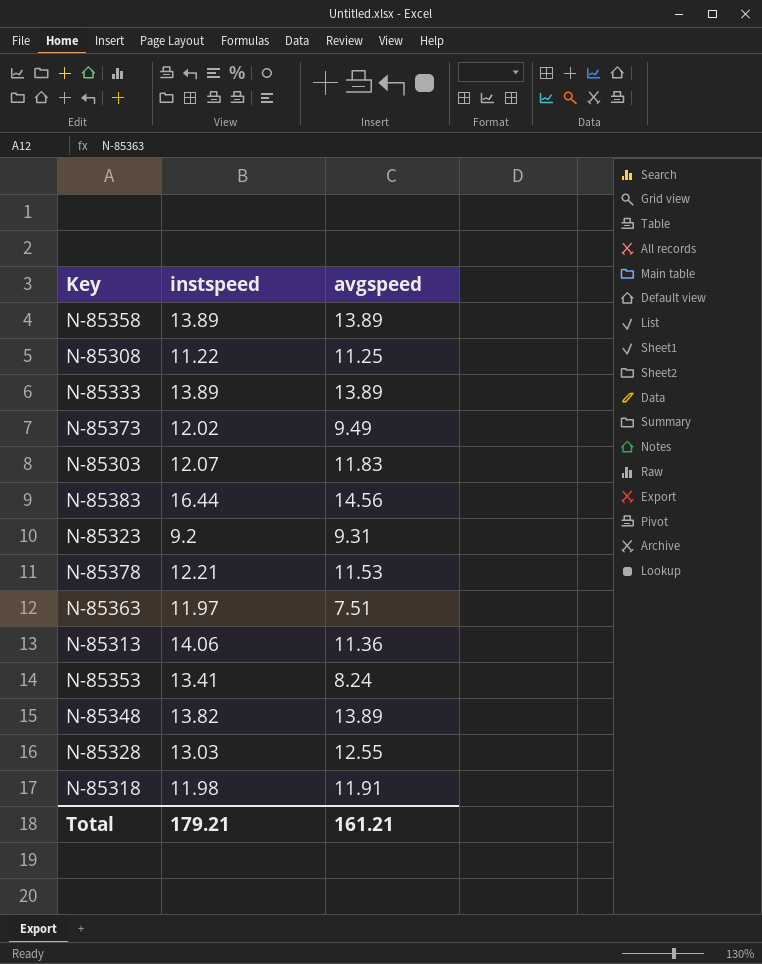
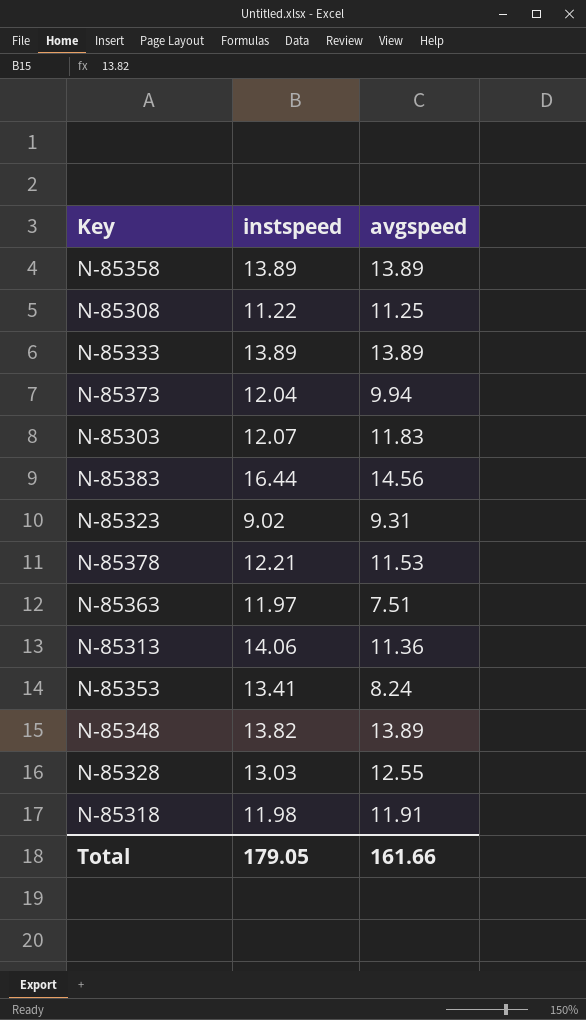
N-85373 | instspeed: 12.02 -> 12.04
N-85373 | avgspeed: 9.49 -> 9.94
N-85323 | instspeed: 9.2 -> 9.02
Total | instspeed: 179.21 -> 179.05
Total | avgspeed: 161.21 -> 161.66

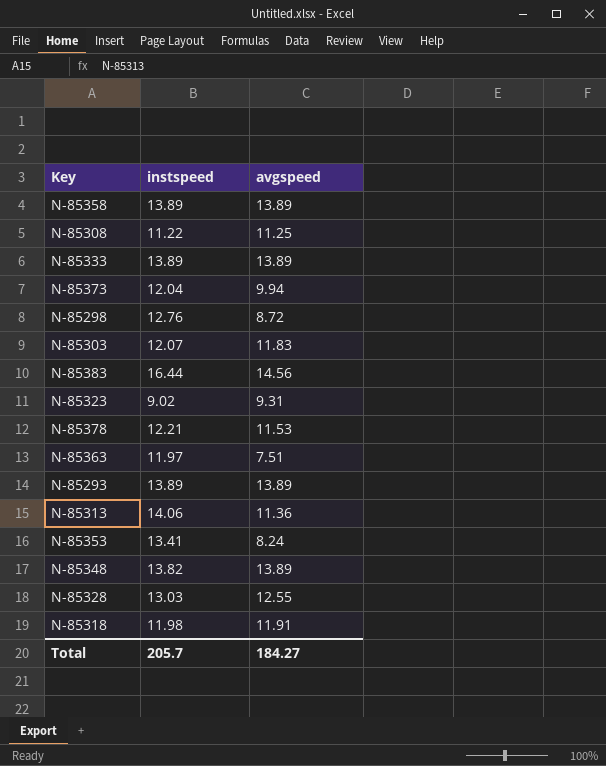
row N-85298: none -> 12.76 | 8.72
row N-85293: none -> 13.89 | 13.89
Total | instspeed: 179.05 -> 205.7
Total | avgspeed: 161.66 -> 184.27

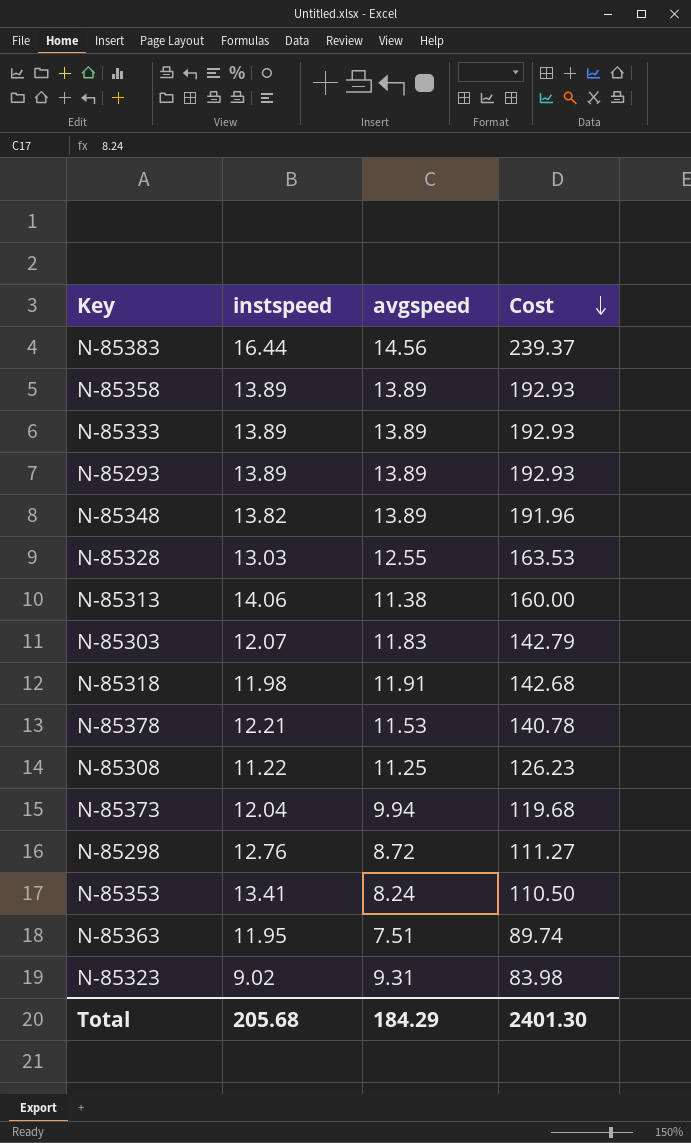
row order: none -> Cost descending
column Cost | formula: none -> [instspeed] * [avgspeed]
N-85313 | avgspeed: 11.36 -> 11.38
N-85363 | instspeed: 11.97 -> 11.95
Total | instspeed: 205.7 -> 205.68
Total | avgspeed: 184.27 -> 184.29

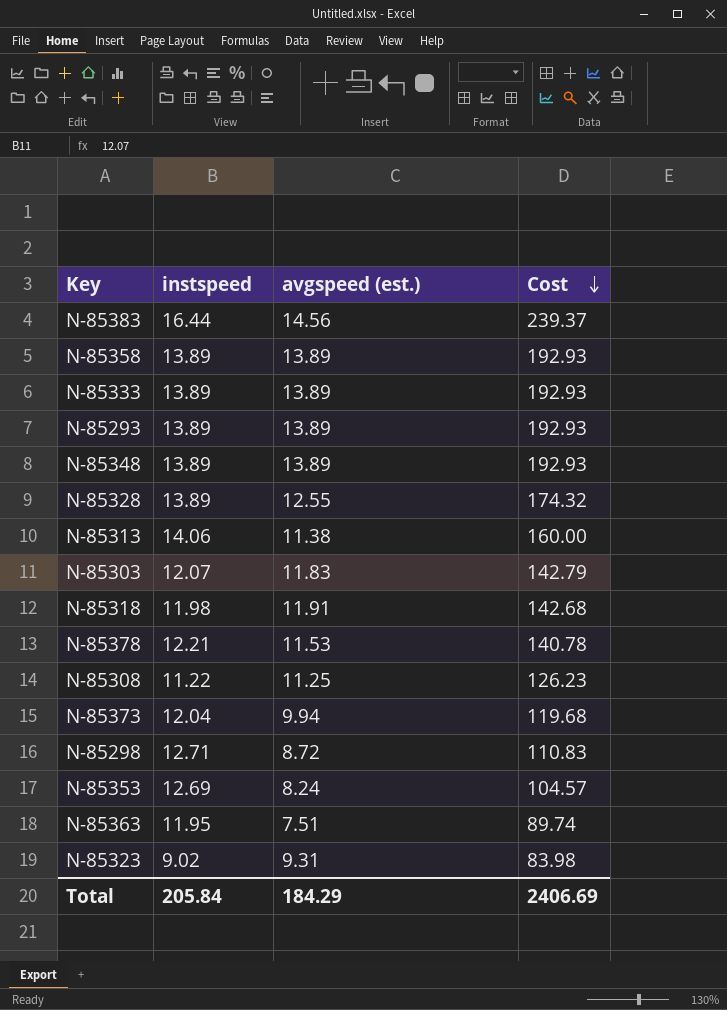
column name: avgspeed -> avgspeed (est.)
N-85348 | instspeed: 13.82 -> 13.89
N-85348 | Cost: 191.96 -> 192.93
N-85328 | instspeed: 13.03 -> 13.89
N-85328 | Cost: 163.53 -> 174.32
N-85298 | instspeed: 12.76 -> 12.71
N-85298 | Cost: 111.27 -> 110.83
N-85353 | instspeed: 13.41 -> 12.69
N-85353 | Cost: 110.50 -> 104.57
Total | instspeed: 205.68 -> 205.84
Total | Cost: 2401.30 -> 2406.69

